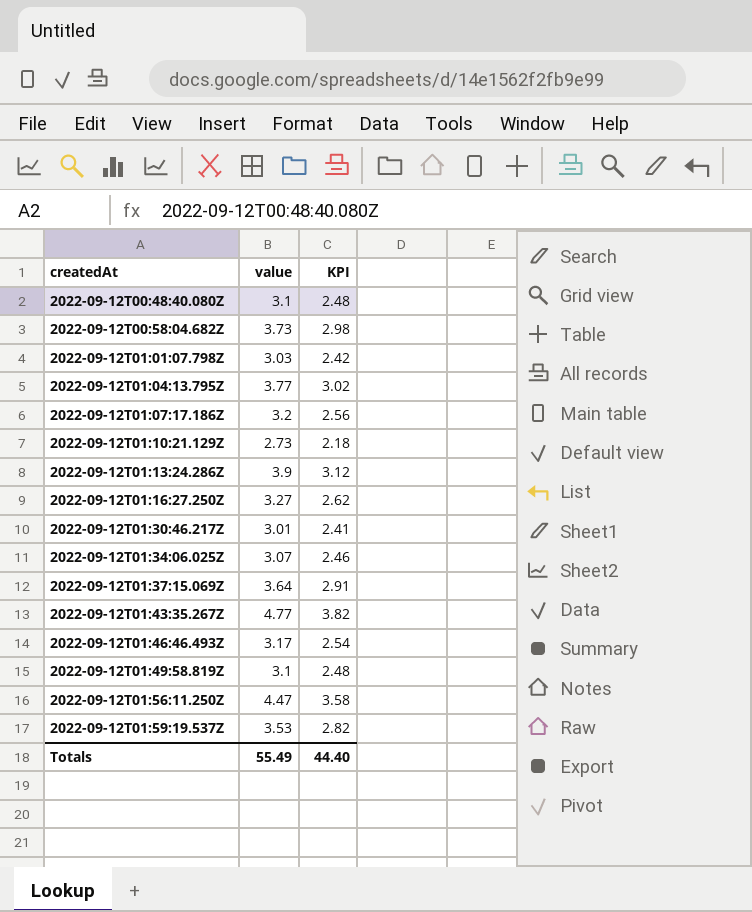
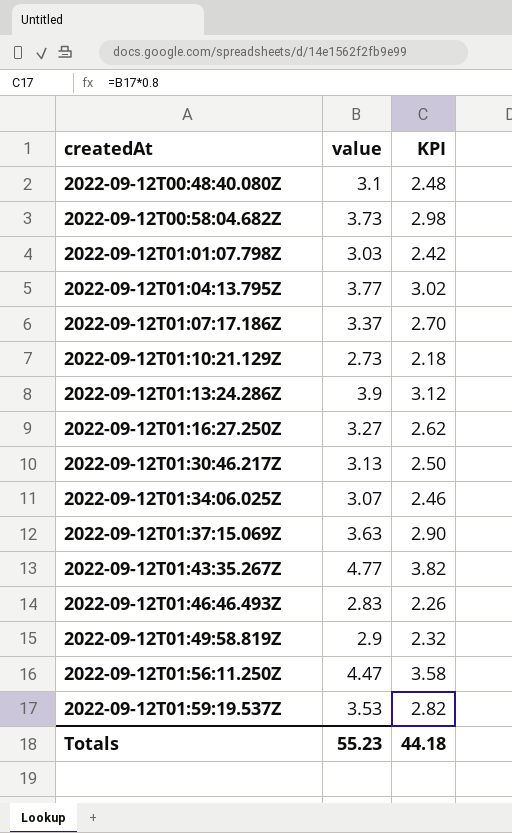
2022-09-12T01:07:17.186Z | value: 3.2 -> 3.37
2022-09-12T01:07:17.186Z | KPI: 2.56 -> 2.70
2022-09-12T01:30:46.217Z | value: 3.01 -> 3.13
2022-09-12T01:30:46.217Z | KPI: 2.41 -> 2.50
2022-09-12T01:37:15.069Z | value: 3.64 -> 3.63
2022-09-12T01:37:15.069Z | KPI: 2.91 -> 2.90
2022-09-12T01:46:46.493Z | value: 3.17 -> 2.83
2022-09-12T01:46:46.493Z | KPI: 2.54 -> 2.26
2022-09-12T01:49:58.819Z | value: 3.1 -> 2.9
2022-09-12T01:49:58.819Z | KPI: 2.48 -> 2.32
Totals | value: 55.49 -> 55.23
Totals | KPI: 44.40 -> 44.18

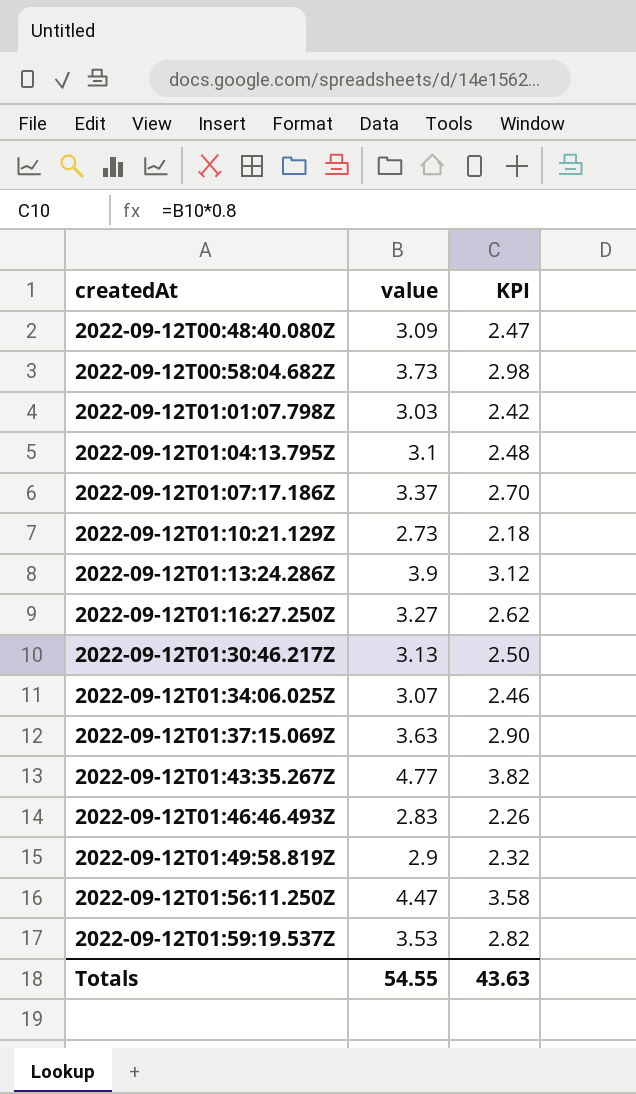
2022-09-12T00:48:40.080Z | value: 3.1 -> 3.09
2022-09-12T00:48:40.080Z | KPI: 2.48 -> 2.47
2022-09-12T01:04:13.795Z | value: 3.77 -> 3.1
2022-09-12T01:04:13.795Z | KPI: 3.02 -> 2.48
Totals | value: 55.23 -> 54.55
Totals | KPI: 44.18 -> 43.63

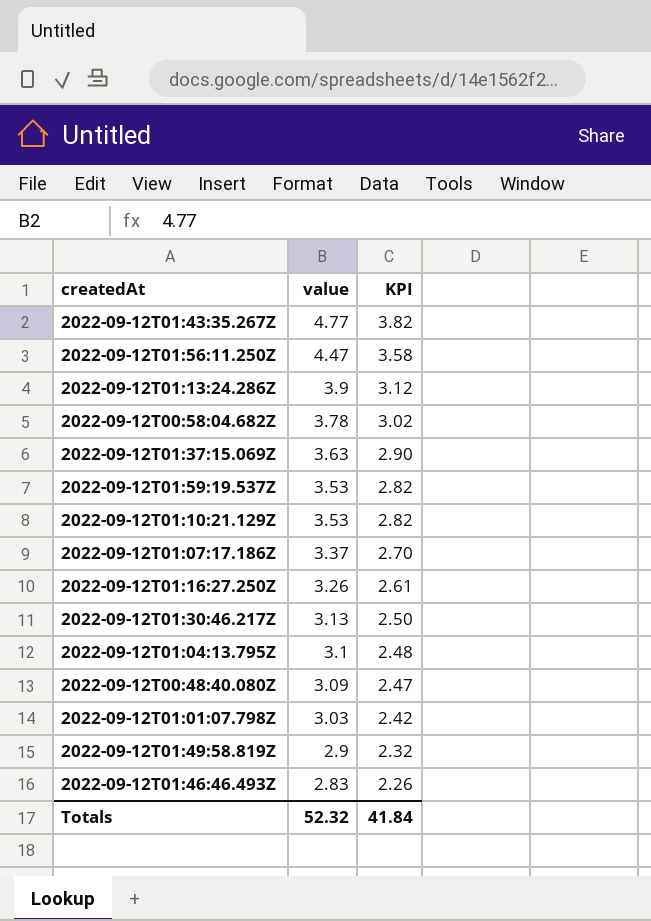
row order: createdAt ascending -> value descending
row 2022-09-12T01:34:06.025Z: 3.07 | 2.46 -> none
2022-09-12T00:58:04.682Z | value: 3.73 -> 3.78
2022-09-12T00:58:04.682Z | KPI: 2.98 -> 3.02
2022-09-12T01:10:21.129Z | value: 2.73 -> 3.53
2022-09-12T01:10:21.129Z | KPI: 2.18 -> 2.82
2022-09-12T01:16:27.250Z | value: 3.27 -> 3.26
2022-09-12T01:16:27.250Z | KPI: 2.62 -> 2.61
Totals | value: 54.55 -> 52.32
Totals | KPI: 43.63 -> 41.84

